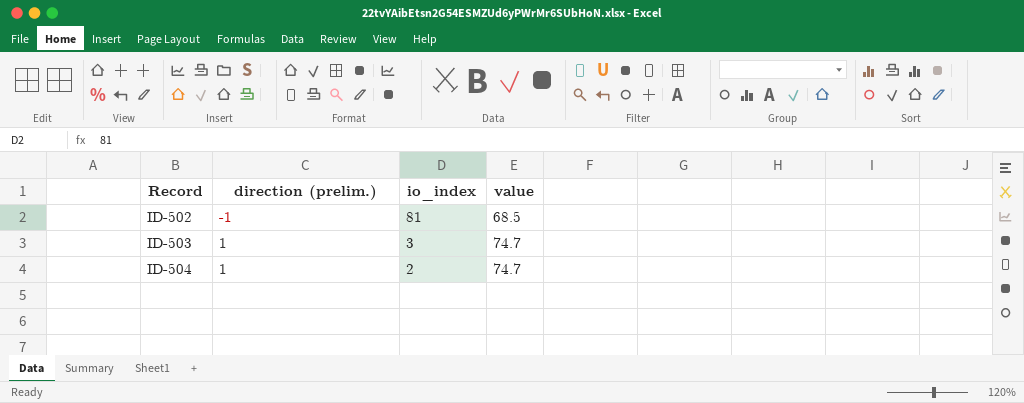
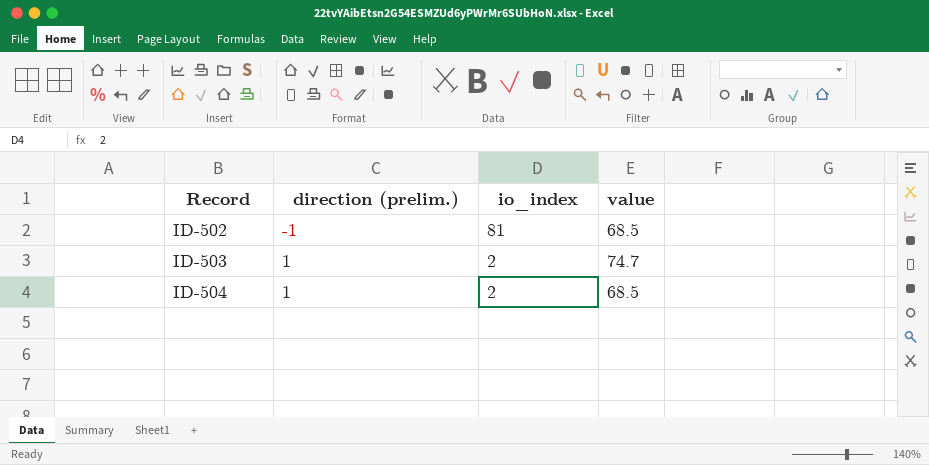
ID-503 | io_index: 3 -> 2
ID-504 | value: 74.7 -> 68.5

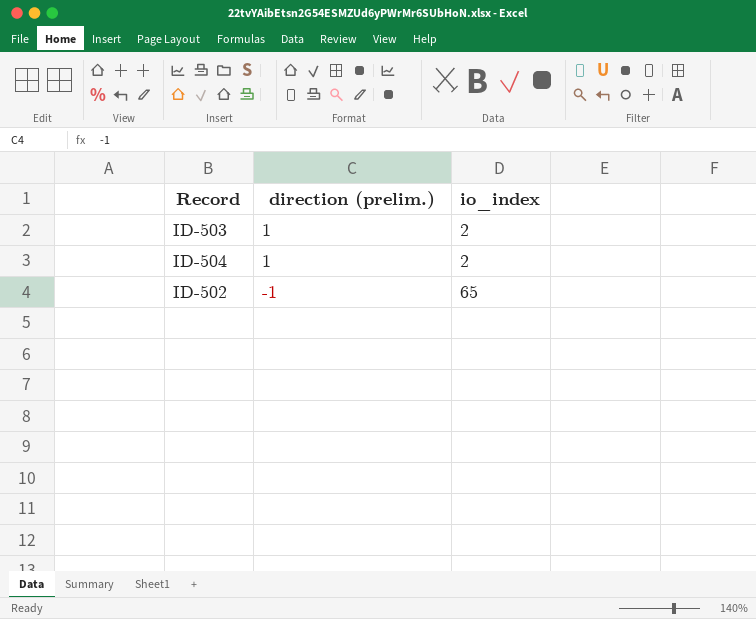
row order: Record ascending -> direction (prelim.) descending
column value | position: 4 -> none
ID-502 | io_index: 81 -> 65

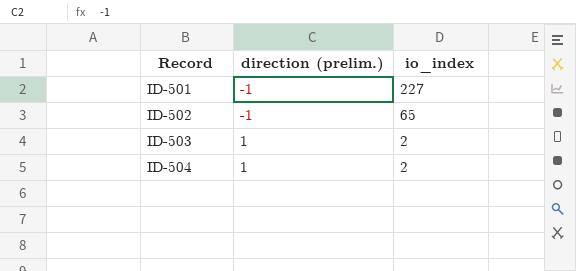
row order: direction (prelim.) descending -> Record ascending
row ID-501: none -> -1 | 227

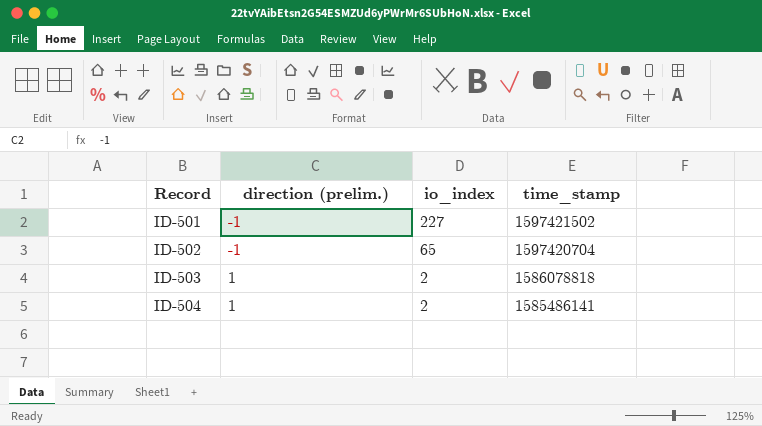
column time_stamp | position: none -> 4

